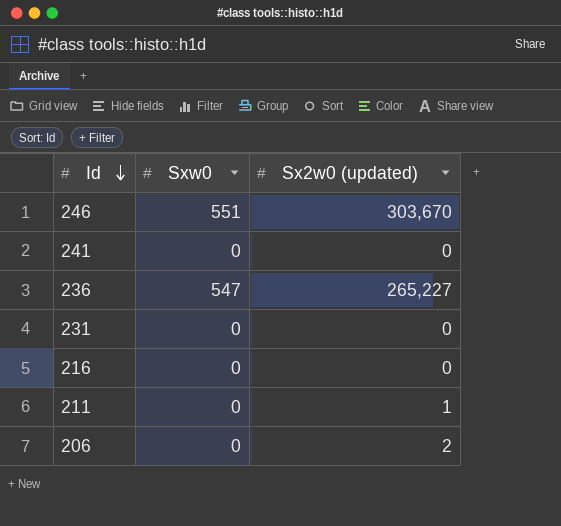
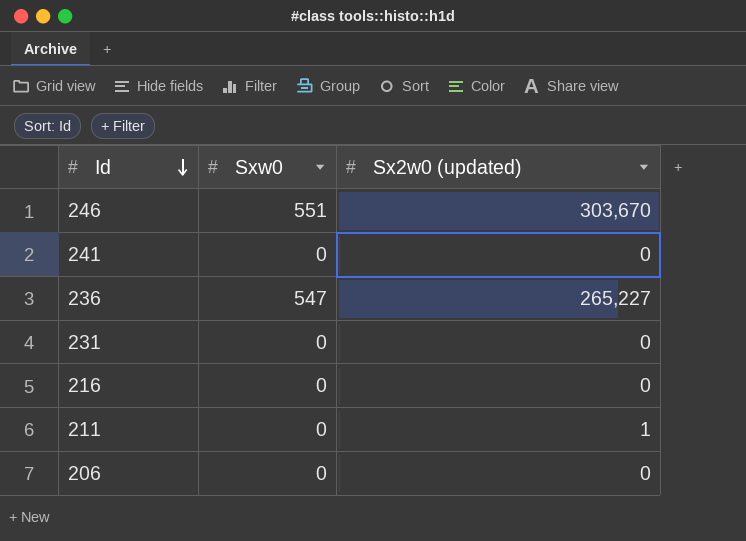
206 | Sx2w0 (updated): 2 -> 0

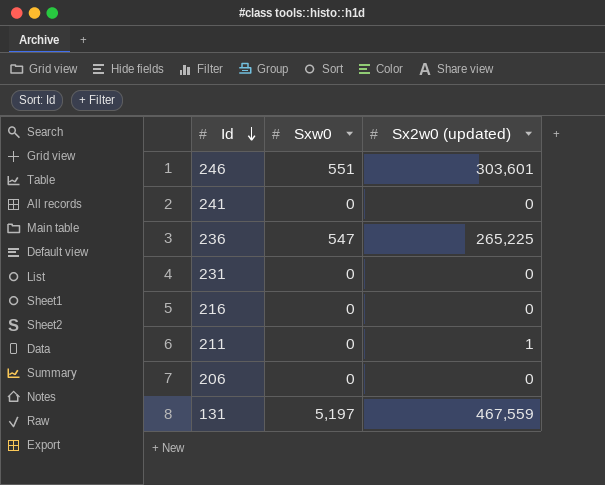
246 | Sx2w0 (updated): 303,670 -> 303,601
236 | Sx2w0 (updated): 265,227 -> 265,225
row 131: none -> 5,197 | 467,559

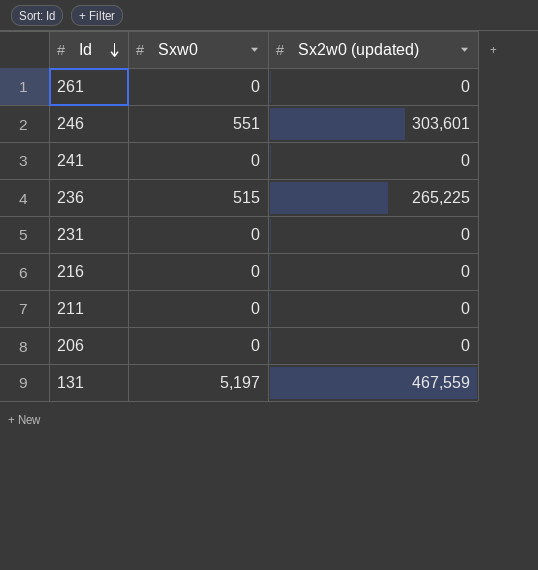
row 261: none -> 0 | 0
236 | Sxw0: 547 -> 515
211 | Sx2w0 (updated): 1 -> 0

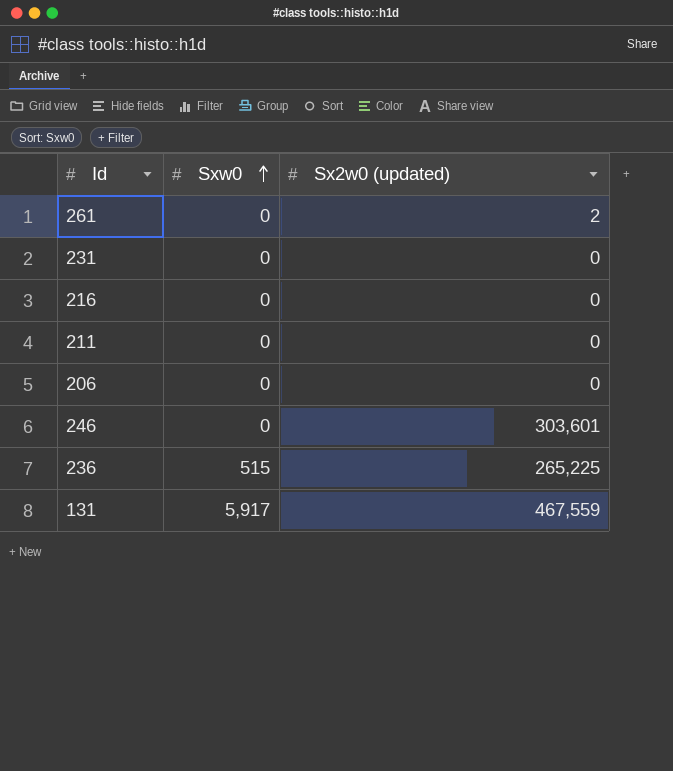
row order: Id descending -> Sxw0 ascending
row 241: 0 | 0 -> none
261 | Sx2w0 (updated): 0 -> 2
246 | Sxw0: 551 -> 0
131 | Sxw0: 5,197 -> 5,917

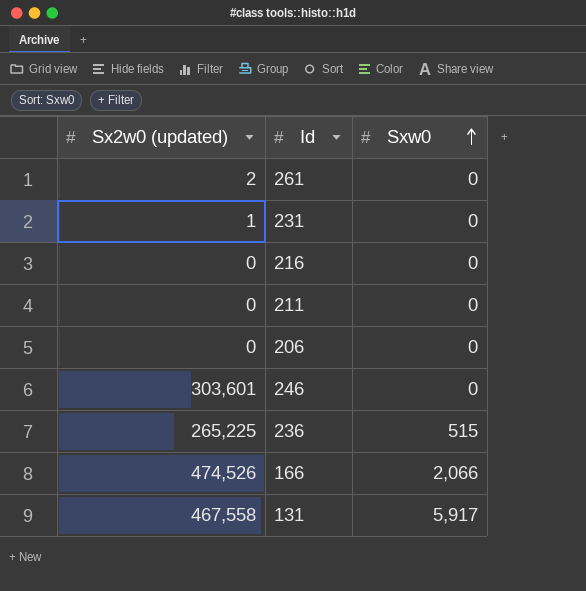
column Sx2w0 (updated) | position: 3 -> 1
231 | Sx2w0 (updated): 0 -> 1
row 166: none -> 474,526 | 2,066
131 | Sx2w0 (updated): 467,559 -> 467,558

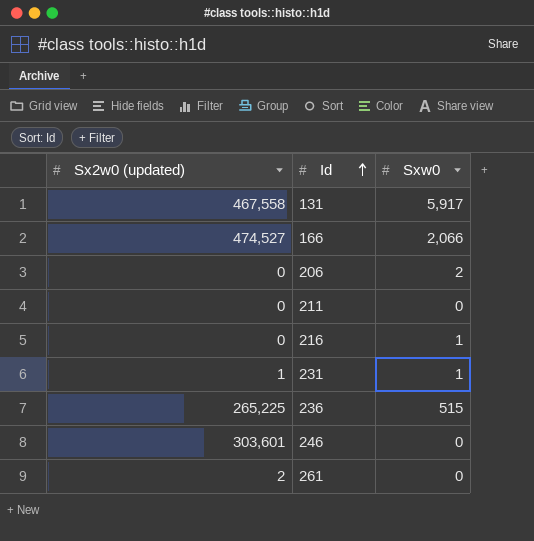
row order: Sxw0 ascending -> Id ascending
166 | Sx2w0 (updated): 474,526 -> 474,527
206 | Sxw0: 0 -> 2
216 | Sxw0: 0 -> 1
231 | Sxw0: 0 -> 1

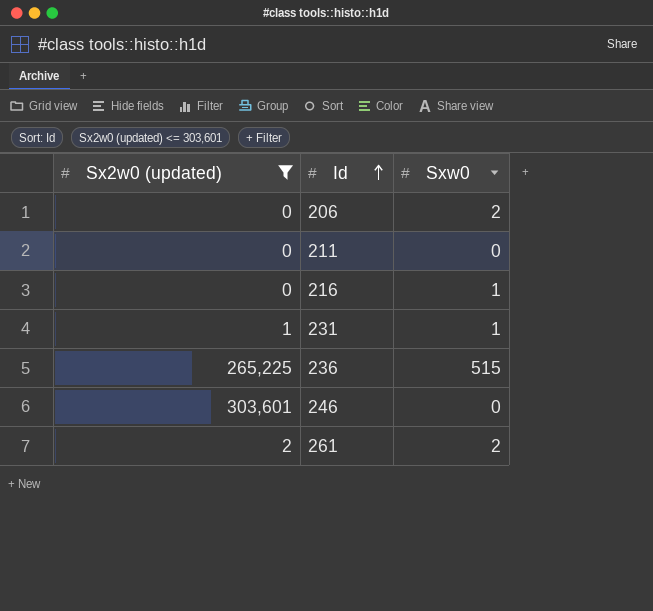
filter: none -> Sx2w0 (updated) <= 303,601
261 | Sxw0: 0 -> 2

